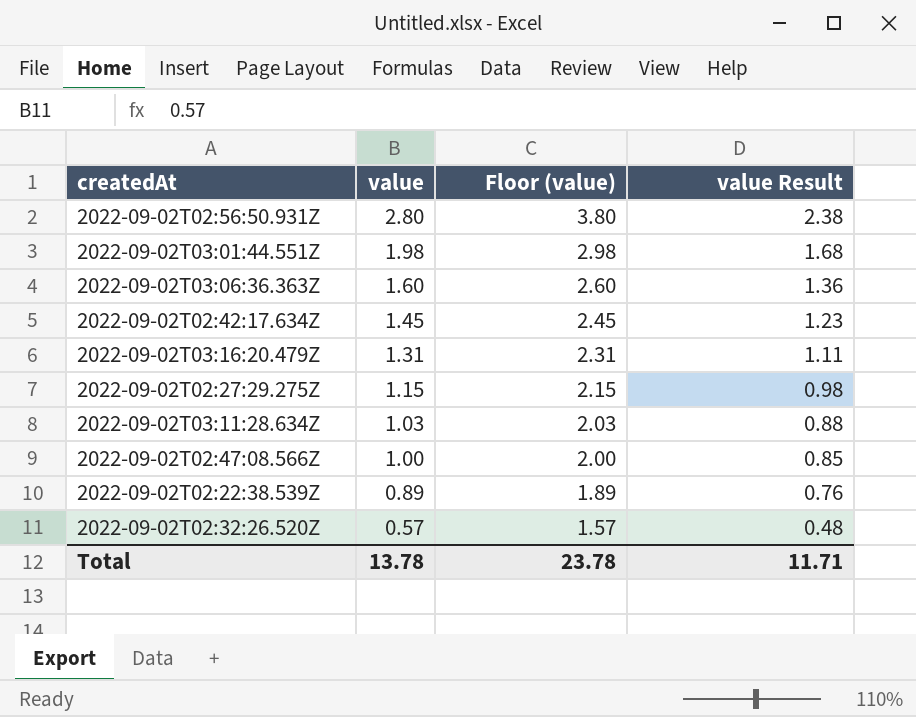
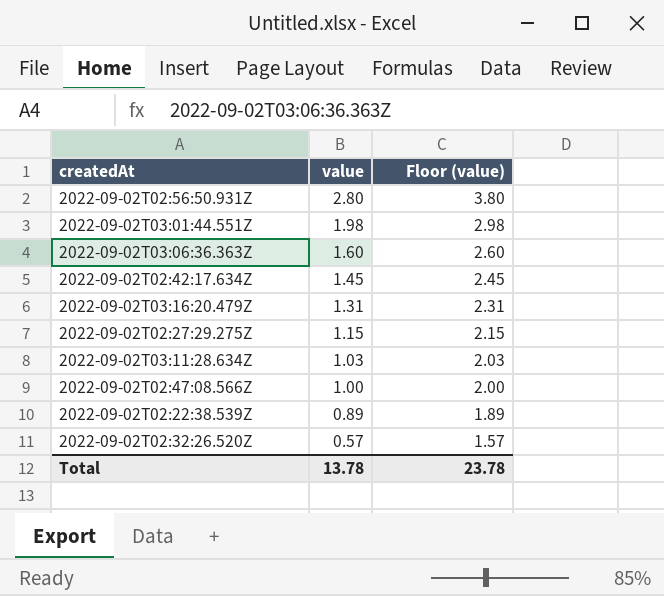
column value Result | formula: [value] * 0.85 -> none

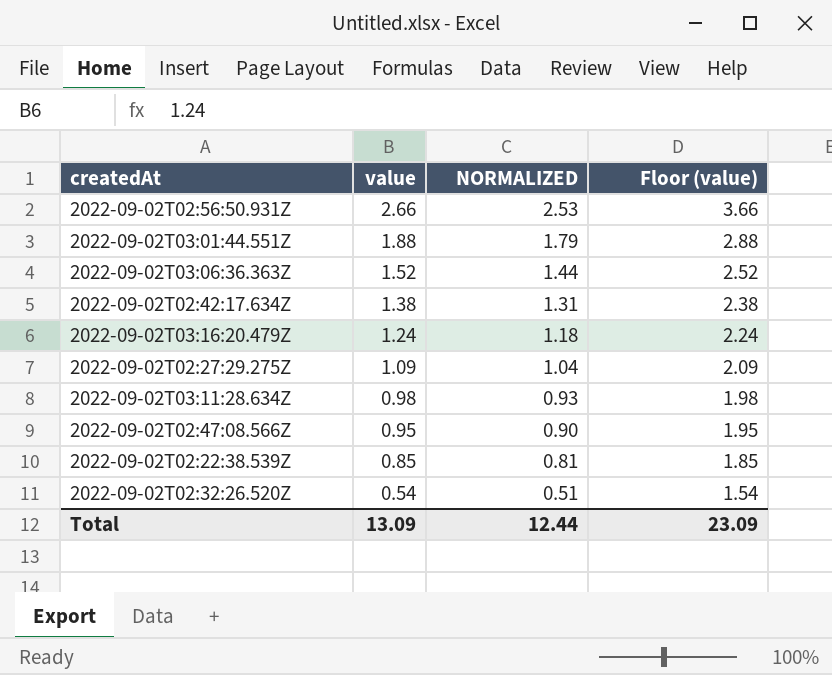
column NORMALIZED | formula: none -> [value] * 0.95
2022-09-02T02:56:50.931Z | value: 2.80 -> 2.66
2022-09-02T02:56:50.931Z | Floor (value): 3.80 -> 3.66
2022-09-02T03:01:44.551Z | value: 1.98 -> 1.88
2022-09-02T03:01:44.551Z | Floor (value): 2.98 -> 2.88
2022-09-02T03:06:36.363Z | value: 1.60 -> 1.52
2022-09-02T03:06:36.363Z | Floor (value): 2.60 -> 2.52
2022-09-02T02:42:17.634Z | value: 1.45 -> 1.38
2022-09-02T02:42:17.634Z | Floor (value): 2.45 -> 2.38
2022-09-02T03:16:20.479Z | value: 1.31 -> 1.24
2022-09-02T03:16:20.479Z | Floor (value): 2.31 -> 2.24
2022-09-02T02:27:29.275Z | value: 1.15 -> 1.09
2022-09-02T02:27:29.275Z | Floor (value): 2.15 -> 2.09
2022-09-02T03:11:28.634Z | value: 1.03 -> 0.98
2022-09-02T03:11:28.634Z | Floor (value): 2.03 -> 1.98
2022-09-02T02:47:08.566Z | value: 1.00 -> 0.95
2022-09-02T02:47:08.566Z | Floor (value): 2.00 -> 1.95
2022-09-02T02:22:38.539Z | value: 0.89 -> 0.85
2022-09-02T02:22:38.539Z | Floor (value): 1.89 -> 1.85
2022-09-02T02:32:26.520Z | value: 0.57 -> 0.54
2022-09-02T02:32:26.520Z | Floor (value): 1.57 -> 1.54
Total | value: 13.78 -> 13.09
Total | Floor (value): 23.78 -> 23.09

